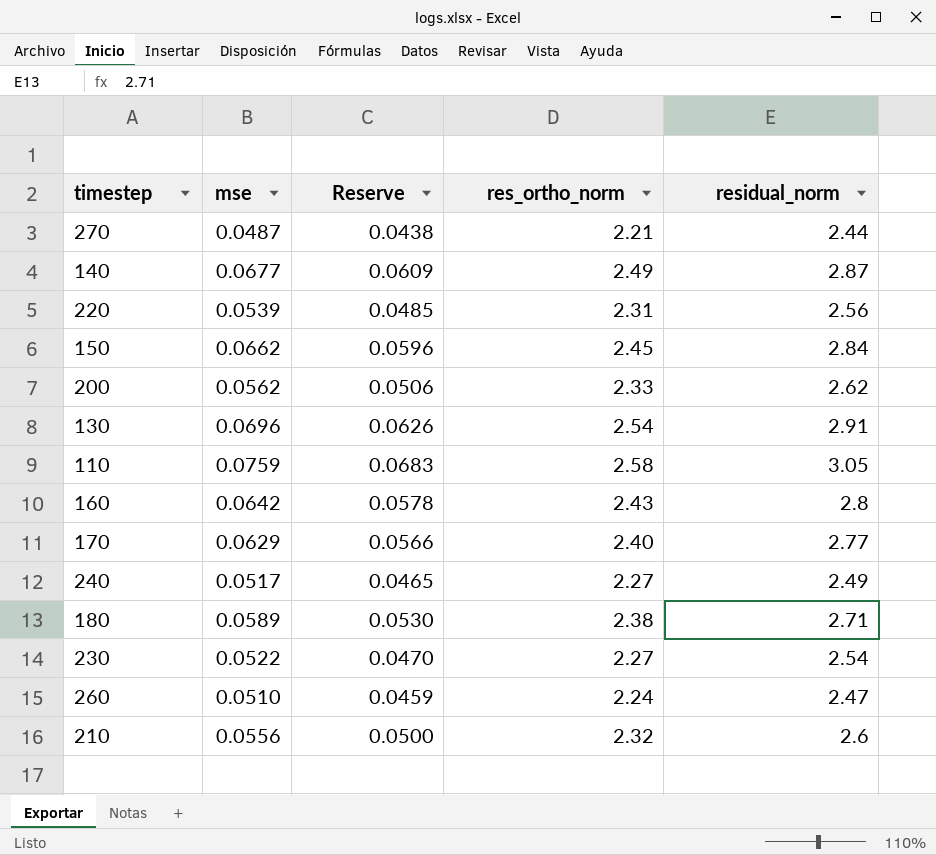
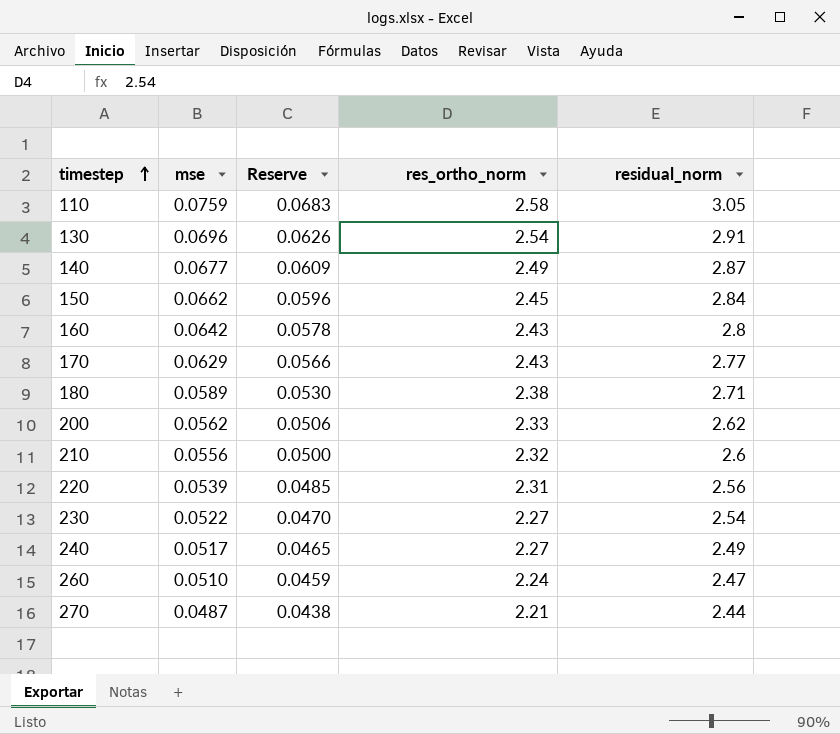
row order: none -> timestep ascending
170 | res_ortho_norm: 2.40 -> 2.43

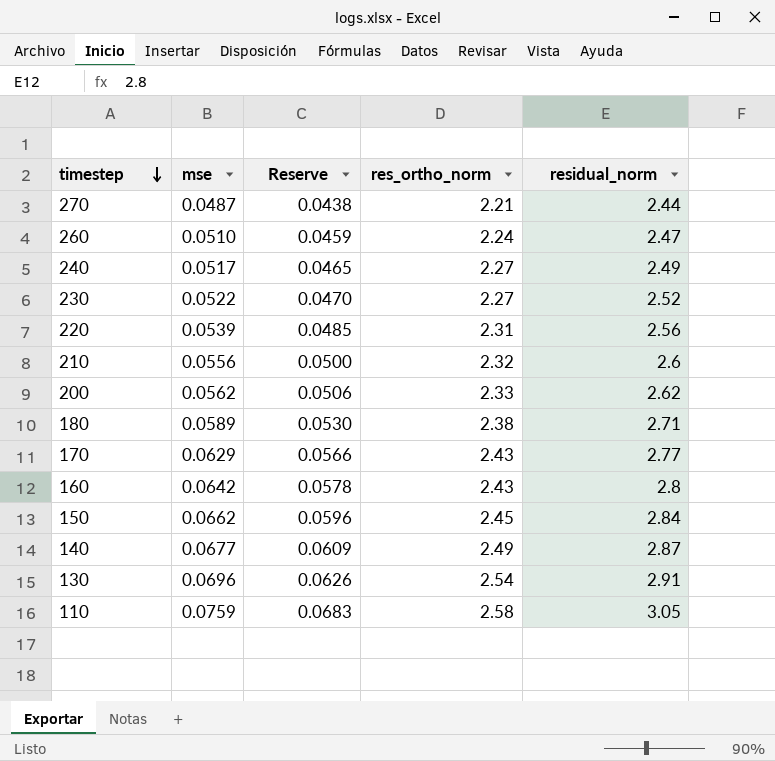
row order: timestep ascending -> timestep descending
230 | residual_norm: 2.54 -> 2.52

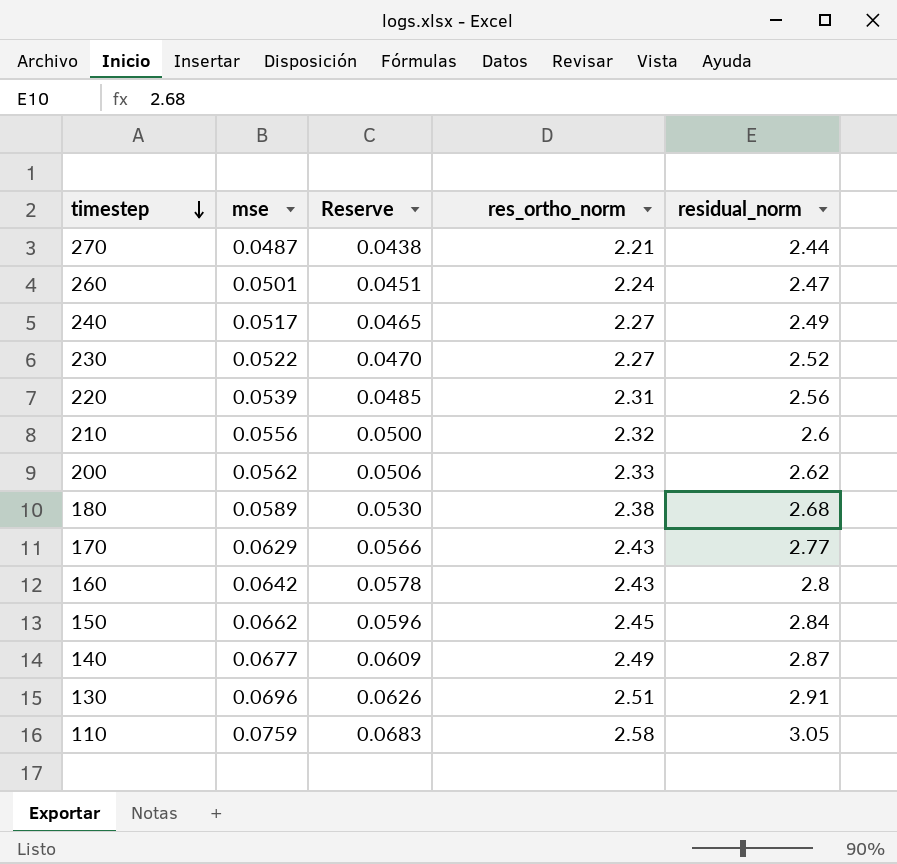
260 | mse: 0.0510 -> 0.0501
260 | Reserve: 0.0459 -> 0.0451
180 | residual_norm: 2.71 -> 2.68
130 | res_ortho_norm: 2.54 -> 2.51

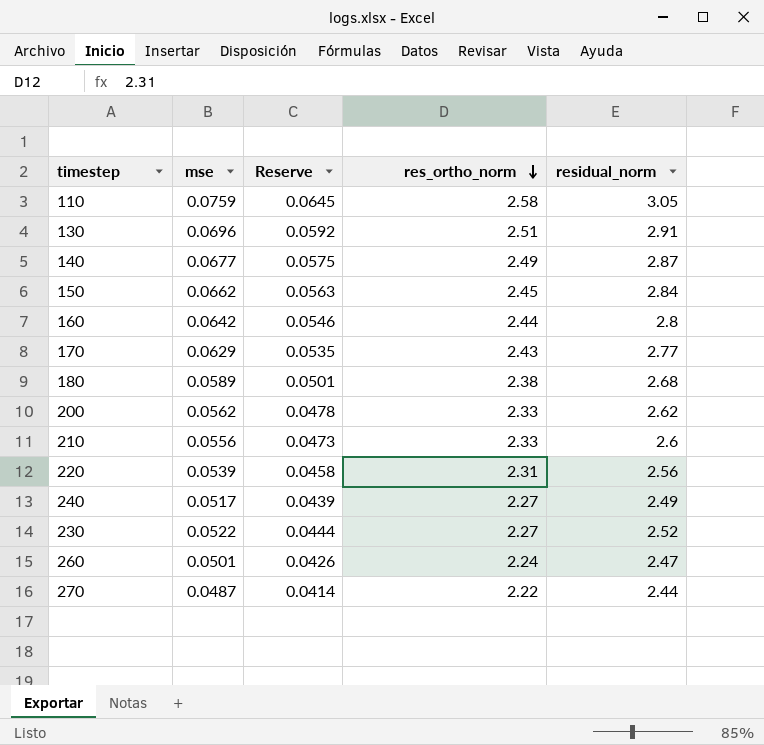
row order: timestep descending -> res_ortho_norm descending
column Reserve | formula: [mse] * 0.9 -> [mse] * 0.85
160 | res_ortho_norm: 2.43 -> 2.44
210 | res_ortho_norm: 2.32 -> 2.33
270 | res_ortho_norm: 2.21 -> 2.22

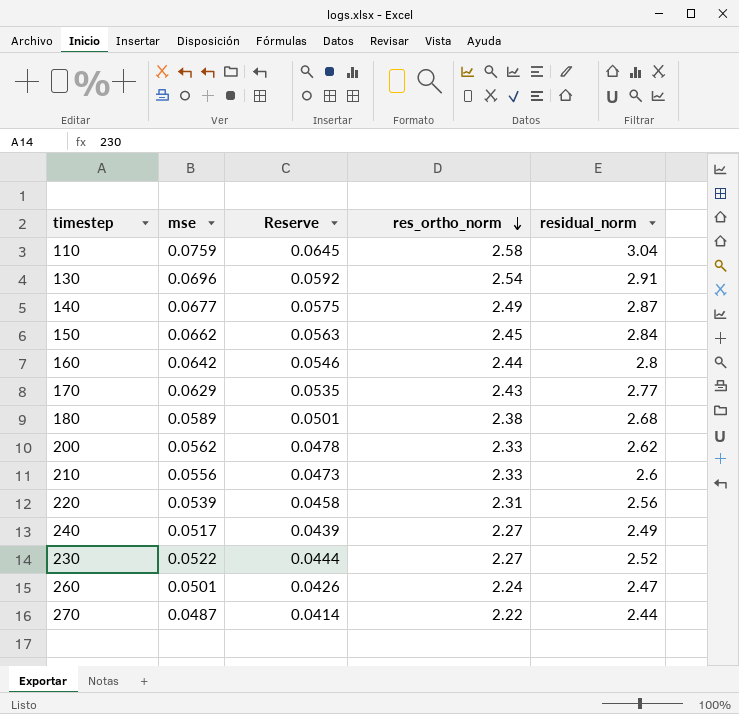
110 | residual_norm: 3.05 -> 3.04
130 | res_ortho_norm: 2.51 -> 2.54

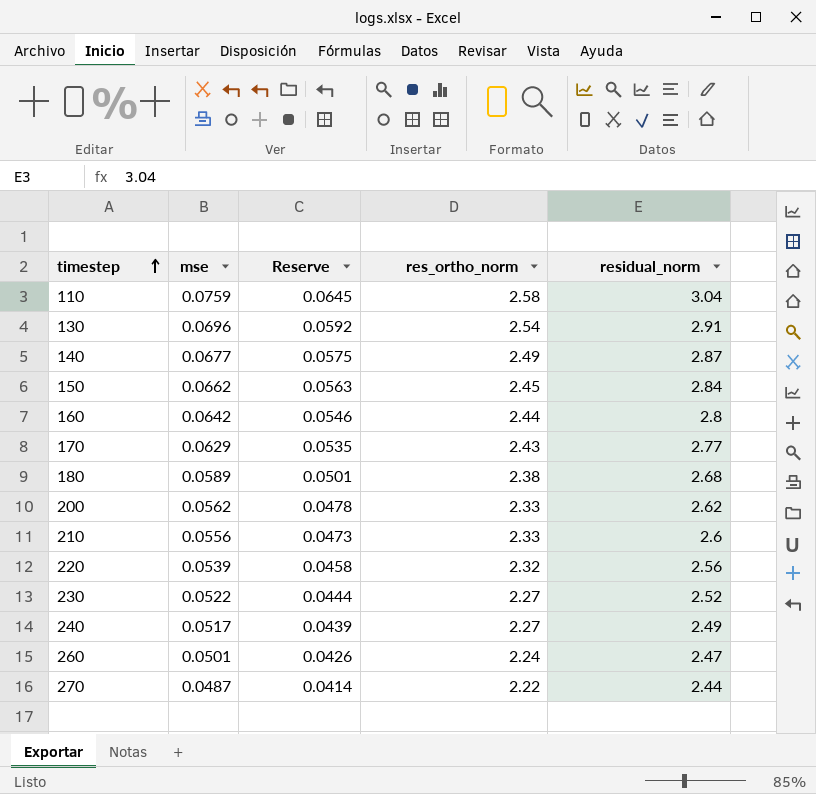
row order: res_ortho_norm descending -> timestep ascending
220 | res_ortho_norm: 2.31 -> 2.32

